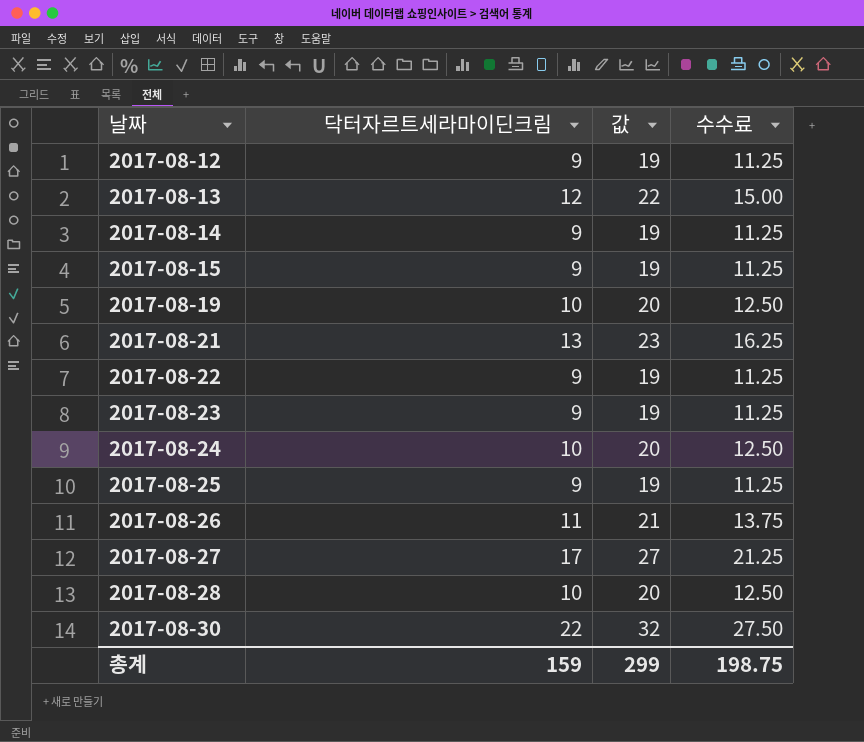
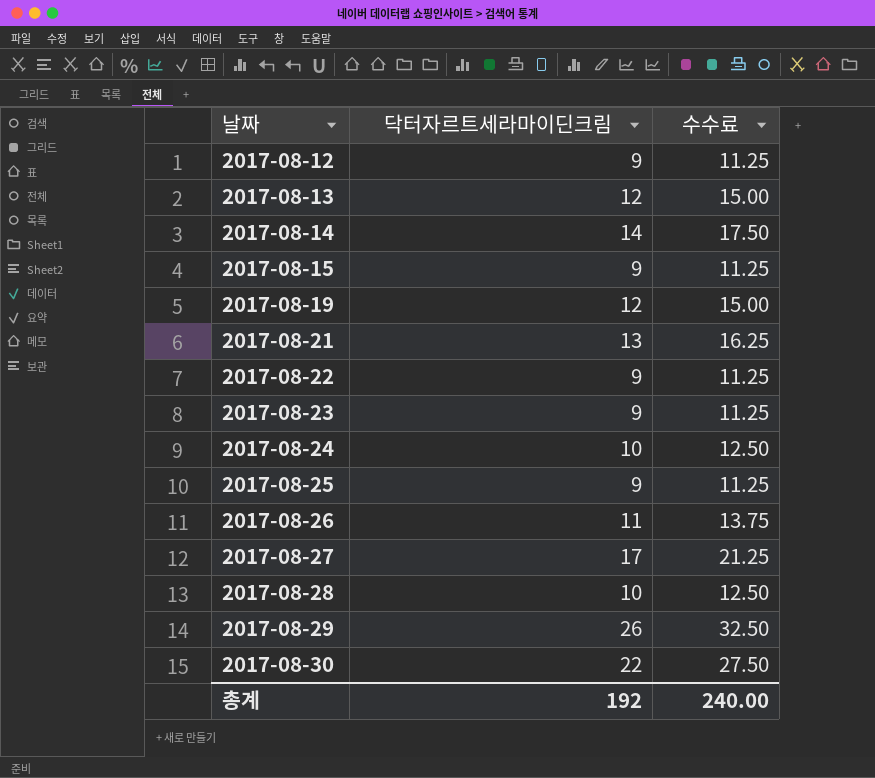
column 값 | formula: [닥터자르트세라마이딘크림] + 10 -> none
2017-08-14 | 닥터자르트세라마이딘크림: 9 -> 14
2017-08-14 | 수수료: 11.25 -> 17.50
2017-08-19 | 닥터자르트세라마이딘크림: 10 -> 12
2017-08-19 | 수수료: 12.50 -> 15.00
row 2017-08-29: none -> 26 | 32.50
총계 | 닥터자르트세라마이딘크림: 159 -> 192
총계 | 수수료: 198.75 -> 240.00

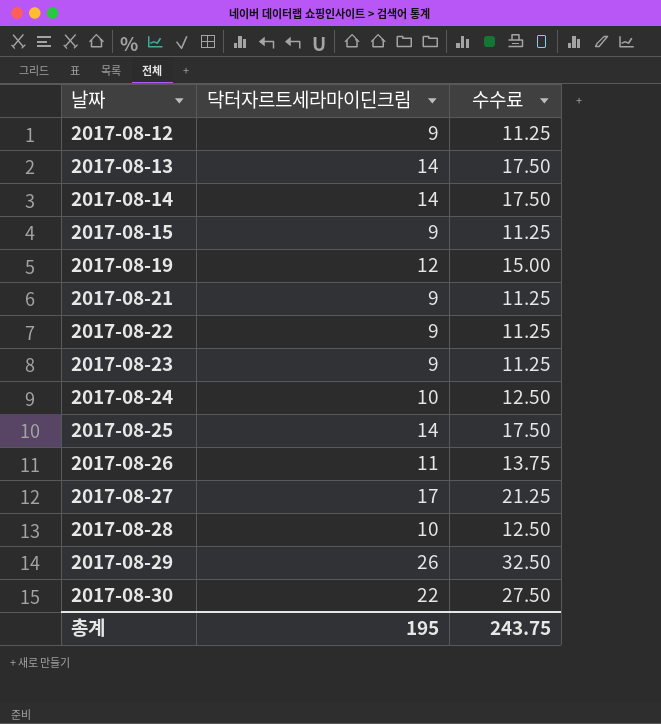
2017-08-13 | 닥터자르트세라마이딘크림: 12 -> 14
2017-08-13 | 수수료: 15.00 -> 17.50
2017-08-21 | 닥터자르트세라마이딘크림: 13 -> 9
2017-08-21 | 수수료: 16.25 -> 11.25
2017-08-25 | 닥터자르트세라마이딘크림: 9 -> 14
2017-08-25 | 수수료: 11.25 -> 17.50
총계 | 닥터자르트세라마이딘크림: 192 -> 195
총계 | 수수료: 240.00 -> 243.75

